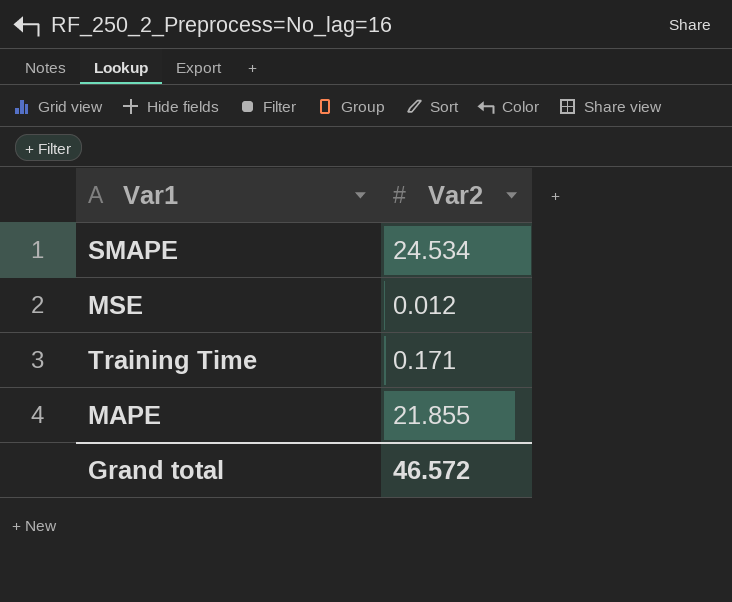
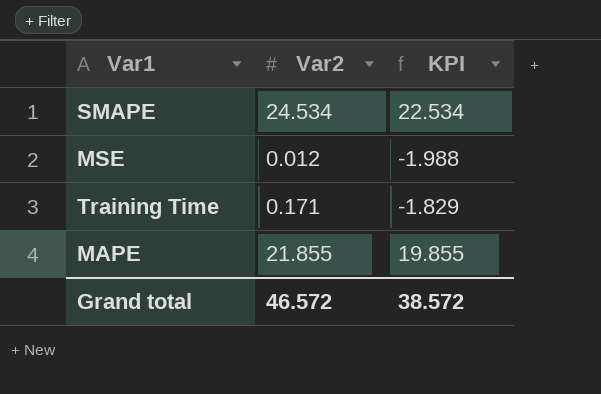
column KPI | formula: none -> [Var2] - 2

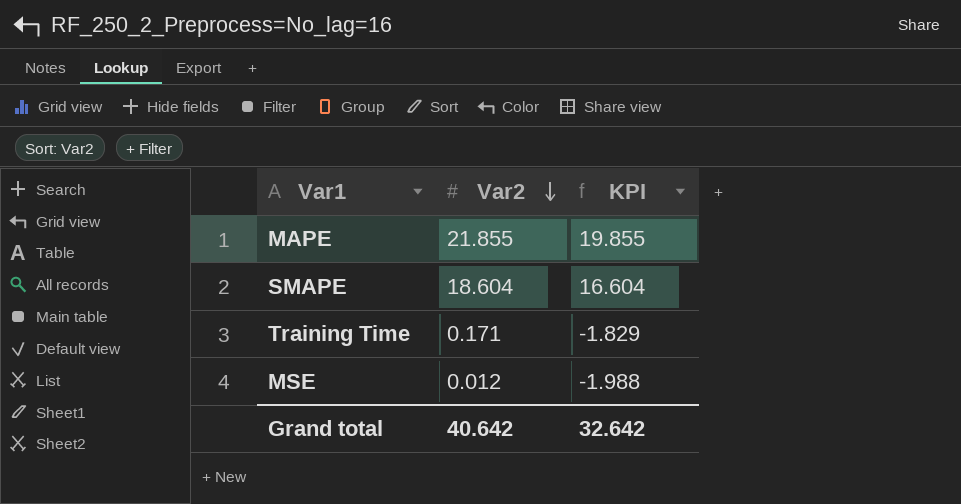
row order: none -> Var2 descending
SMAPE | Var2: 24.534 -> 18.604
SMAPE | KPI: 22.534 -> 16.604
Grand total | Var2: 46.572 -> 40.642
Grand total | KPI: 38.572 -> 32.642

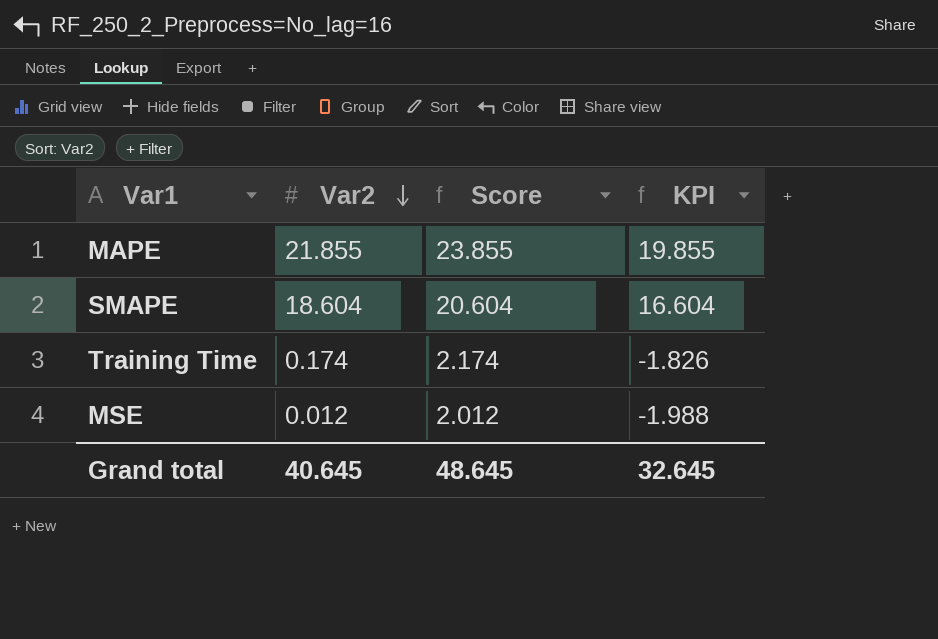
column Score | formula: none -> [Var2] + 2
Training Time | Var2: 0.171 -> 0.174
Training Time | KPI: -1.829 -> -1.826
Grand total | Var2: 40.642 -> 40.645
Grand total | KPI: 32.642 -> 32.645

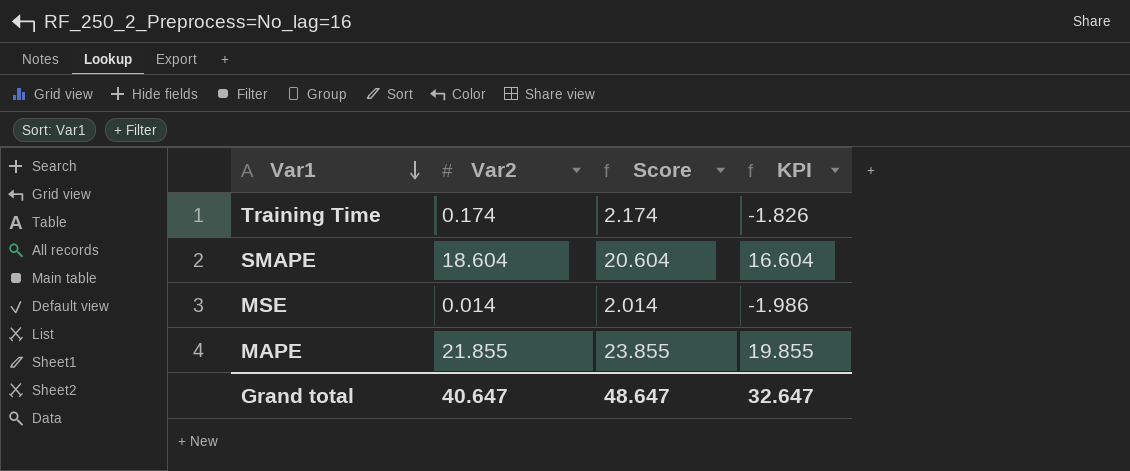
row order: Var2 descending -> Var1 descending
MSE | Var2: 0.012 -> 0.014
MSE | Score: 2.012 -> 2.014
MSE | KPI: -1.988 -> -1.986
Grand total | Var2: 40.645 -> 40.647
Grand total | Score: 48.645 -> 48.647
Grand total | KPI: 32.645 -> 32.647

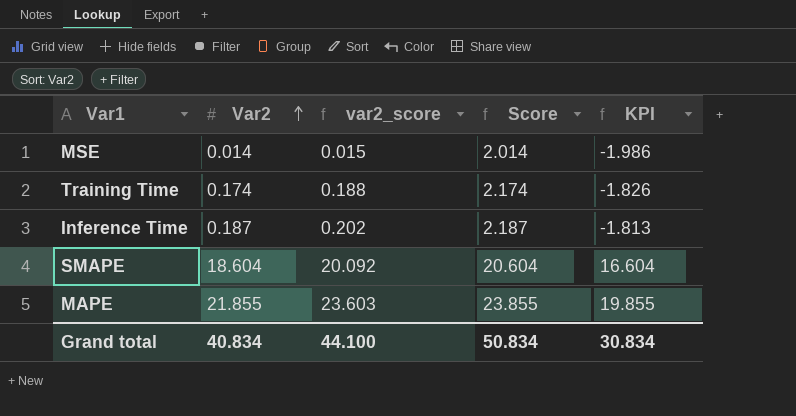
row order: Var1 descending -> Var2 ascending
column var2_score | formula: none -> [Var2] * 1.08
row Inference Time: none -> 0.187 | 0.202 | 2.187 | -1.813
Grand total | Var2: 40.647 -> 40.834
Grand total | Score: 48.647 -> 50.834
Grand total | KPI: 32.647 -> 30.834

